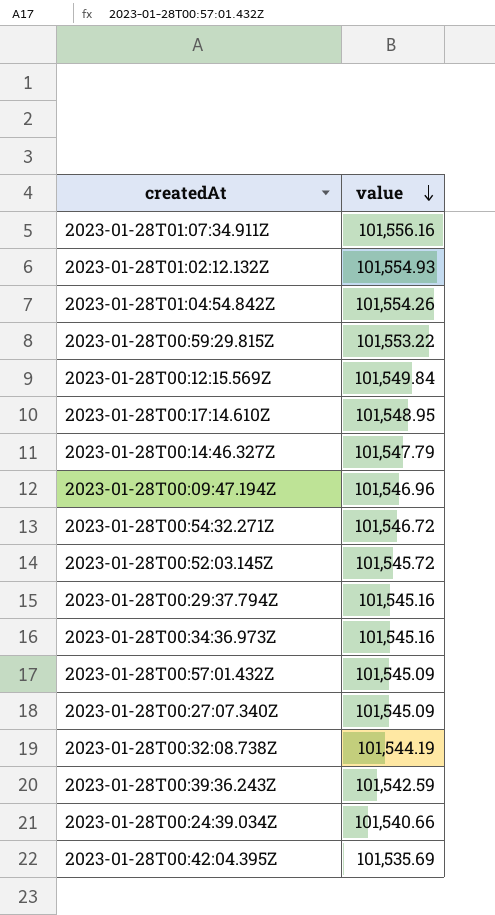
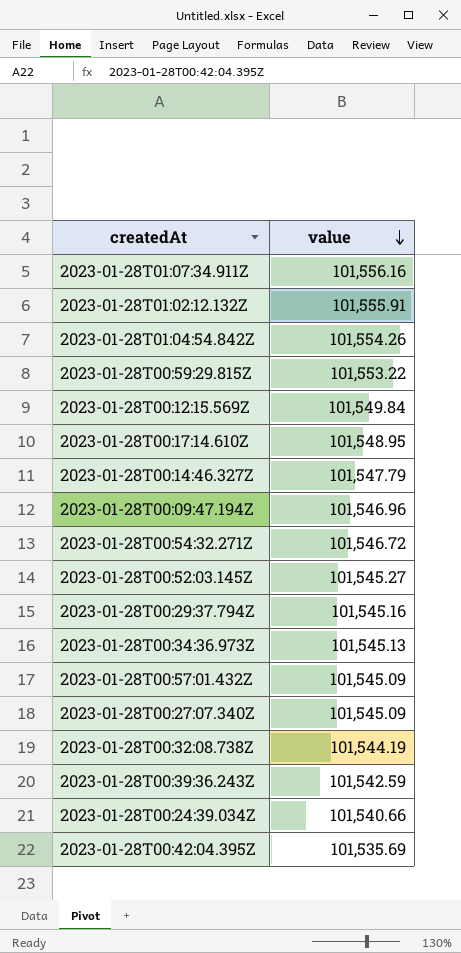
2023-01-28T01:02:12.132Z | value: 101,554.93 -> 101,555.91
2023-01-28T00:52:03.145Z | value: 101,545.72 -> 101,545.27
2023-01-28T00:34:36.973Z | value: 101,545.16 -> 101,545.13

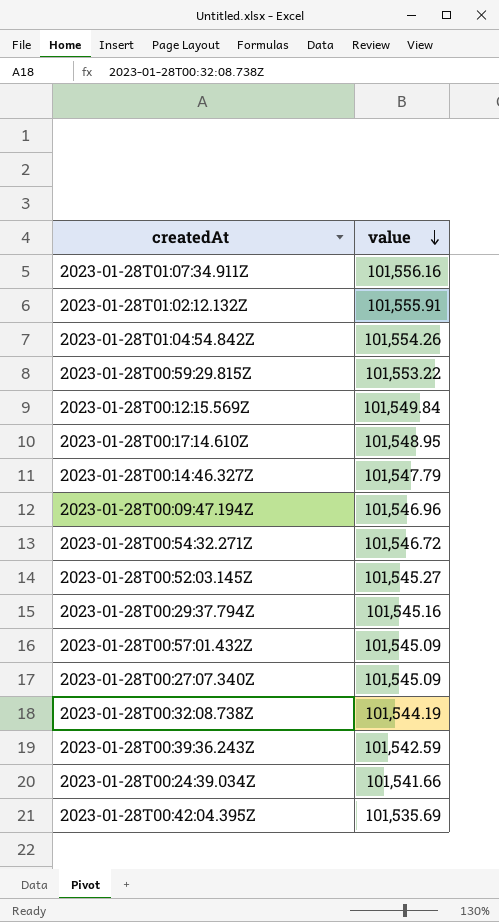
row 2023-01-28T00:34:36.973Z: 101,545.13 -> none
2023-01-28T00:24:39.034Z | value: 101,540.66 -> 101,541.66

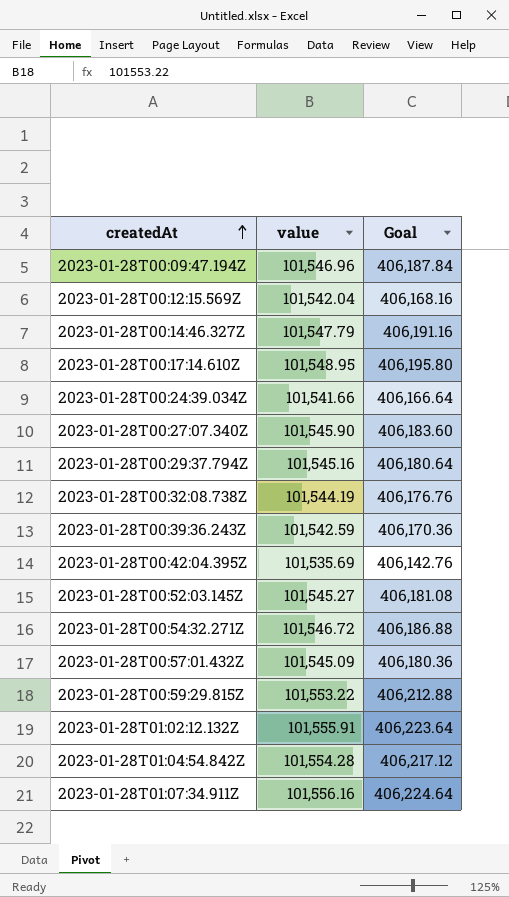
row order: value descending -> createdAt ascending
column Goal | formula: none -> [value] * 4
2023-01-28T00:12:15.569Z | value: 101,549.84 -> 101,542.04
2023-01-28T00:27:07.340Z | value: 101,545.09 -> 101,545.90
2023-01-28T01:04:54.842Z | value: 101,554.26 -> 101,554.28

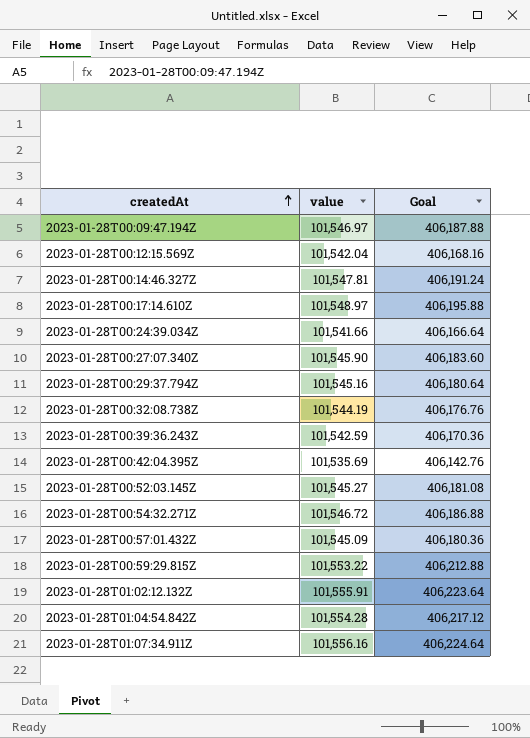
2023-01-28T00:09:47.194Z | value: 101,546.96 -> 101,546.97
2023-01-28T00:09:47.194Z | Goal: 406,187.84 -> 406,187.88
2023-01-28T00:14:46.327Z | value: 101,547.79 -> 101,547.81
2023-01-28T00:14:46.327Z | Goal: 406,191.16 -> 406,191.24
2023-01-28T00:17:14.610Z | value: 101,548.95 -> 101,548.97
2023-01-28T00:17:14.610Z | Goal: 406,195.80 -> 406,195.88

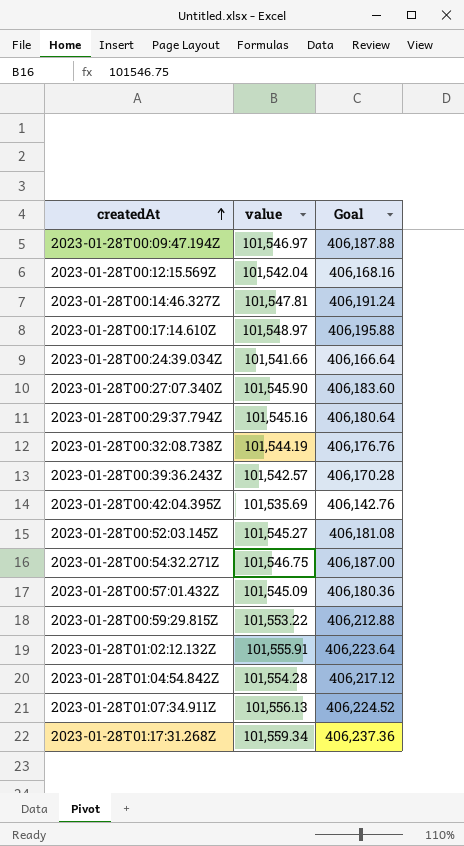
2023-01-28T00:39:36.243Z | value: 101,542.59 -> 101,542.57
2023-01-28T00:39:36.243Z | Goal: 406,170.36 -> 406,170.28
2023-01-28T00:54:32.271Z | value: 101,546.72 -> 101,546.75
2023-01-28T00:54:32.271Z | Goal: 406,186.88 -> 406,187.00
2023-01-28T01:07:34.911Z | value: 101,556.16 -> 101,556.13
2023-01-28T01:07:34.911Z | Goal: 406,224.64 -> 406,224.52
row 2023-01-28T01:17:31.268Z: none -> 101,559.34 | 406,237.36

